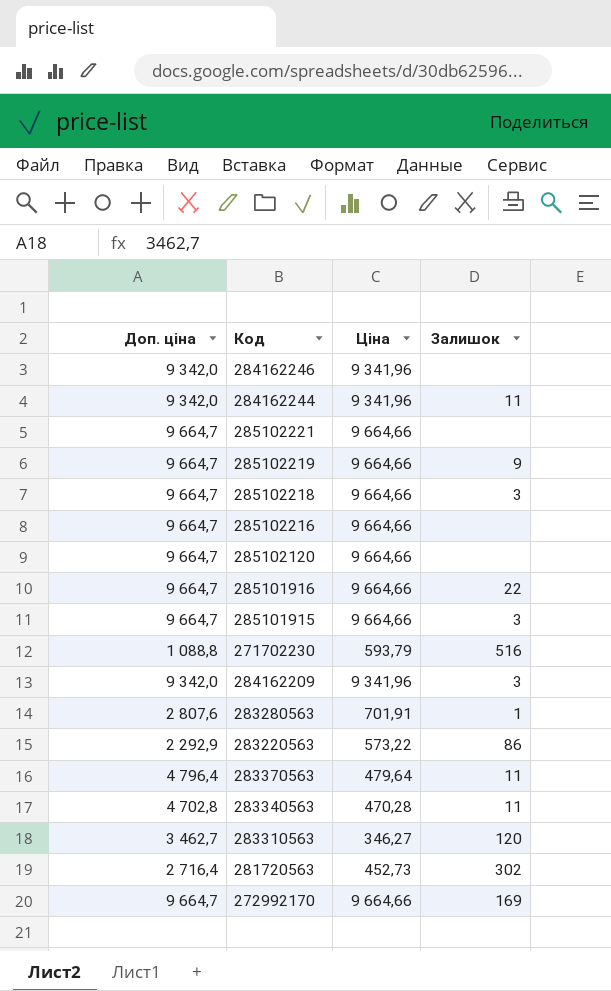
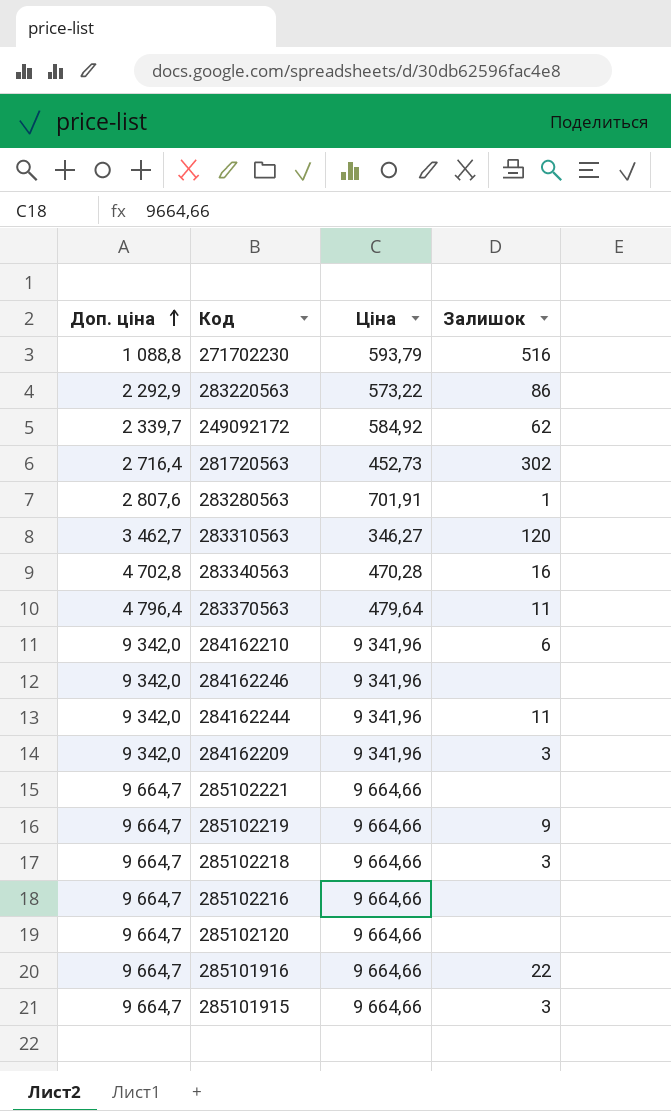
row order: none -> Доп. ціна ascending
row 272992170: 9 664,7 | 9 664,66 | 169 -> none
row 249092172: none -> 2 339,7 | 584,92 | 62
283340563 | Залишок: 11 -> 16
row 284162210: none -> 9 342,0 | 9 341,96 | 6

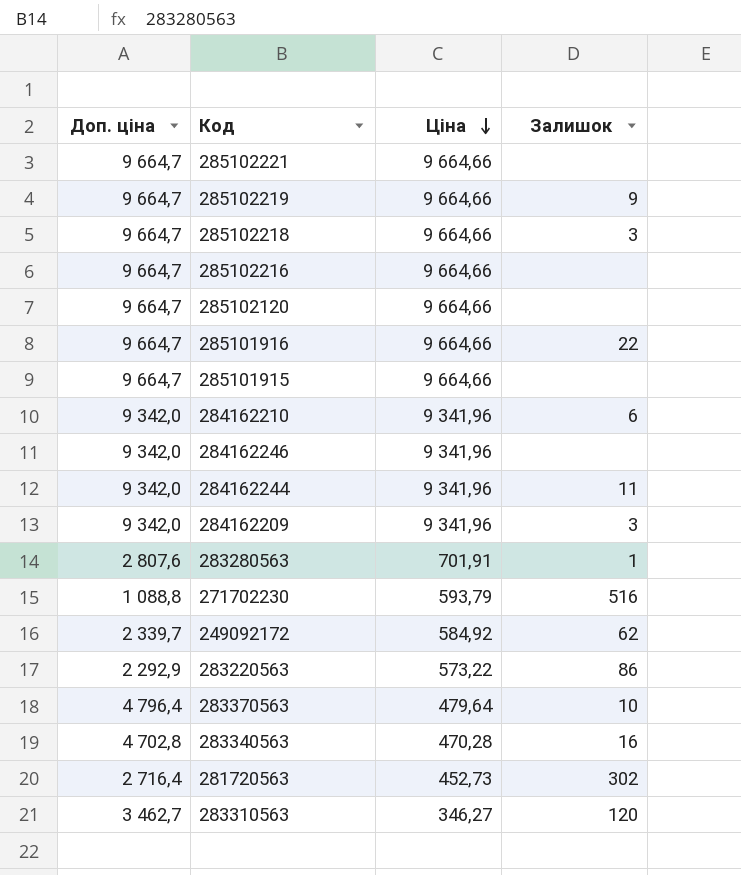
row order: Доп. ціна ascending -> Ціна descending
285101915 | Залишок: 3 -> none
283370563 | Залишок: 11 -> 10

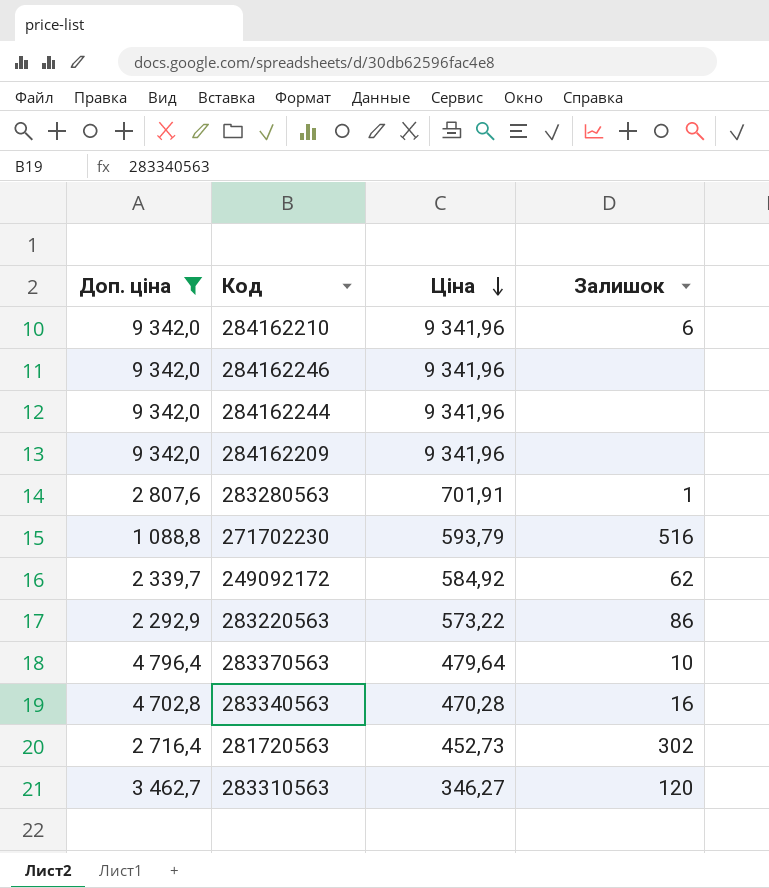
filter: none -> Доп. ціна != 9 664,7
284162244 | Залишок: 11 -> none
284162209 | Залишок: 3 -> none

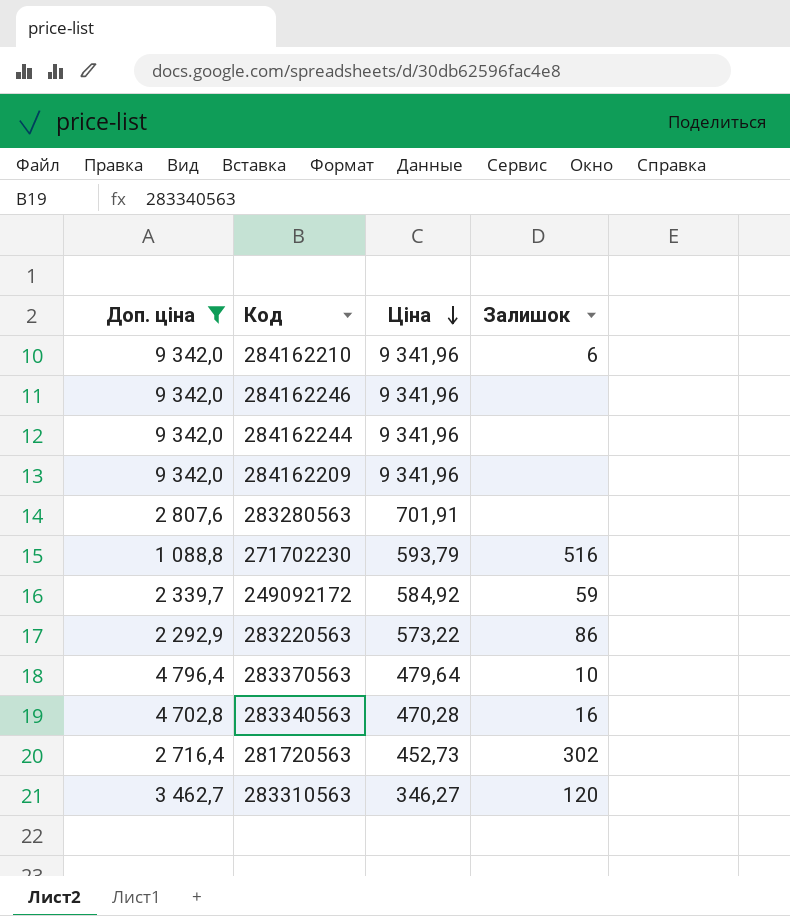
283280563 | Залишок: 1 -> none
249092172 | Залишок: 62 -> 59

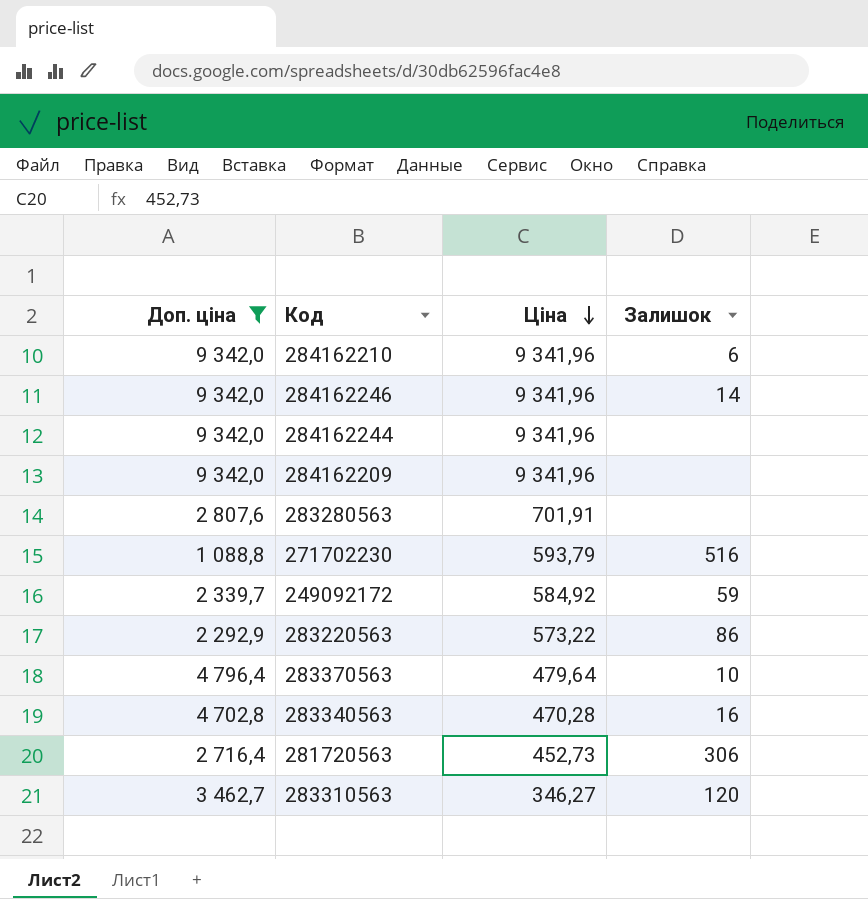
284162246 | Залишок: none -> 14
281720563 | Залишок: 302 -> 306

